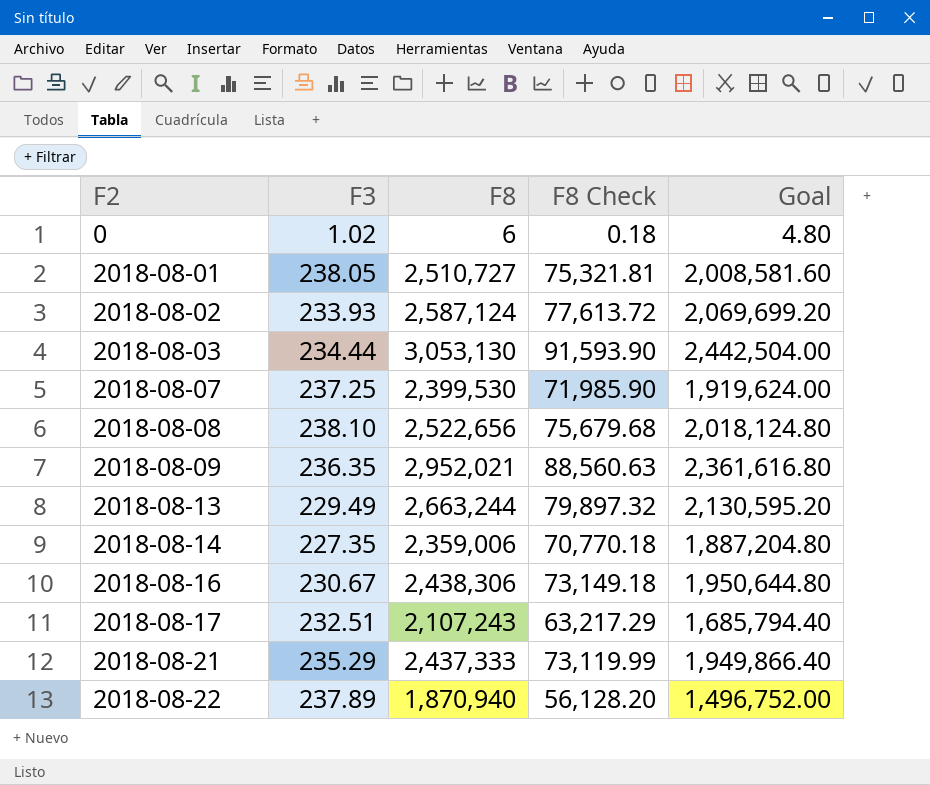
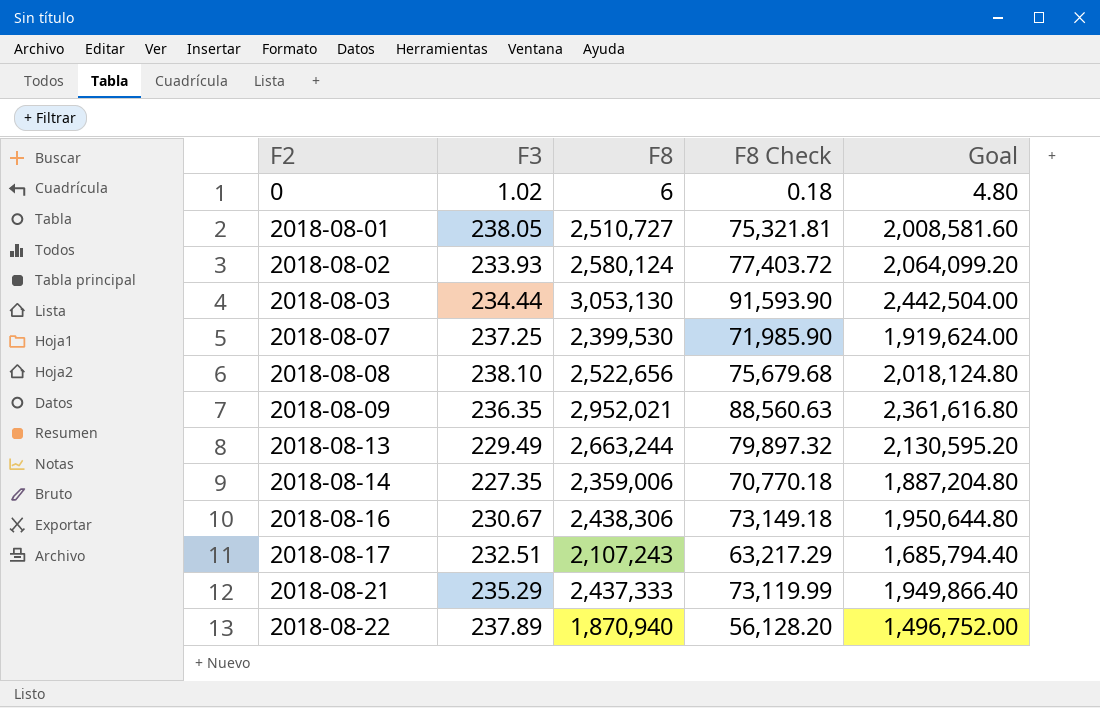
2018-08-02 | F8: 2,587,124 -> 2,580,124
2018-08-02 | F8 Check: 77,613.72 -> 77,403.72
2018-08-02 | Goal: 2,069,699.20 -> 2,064,099.20

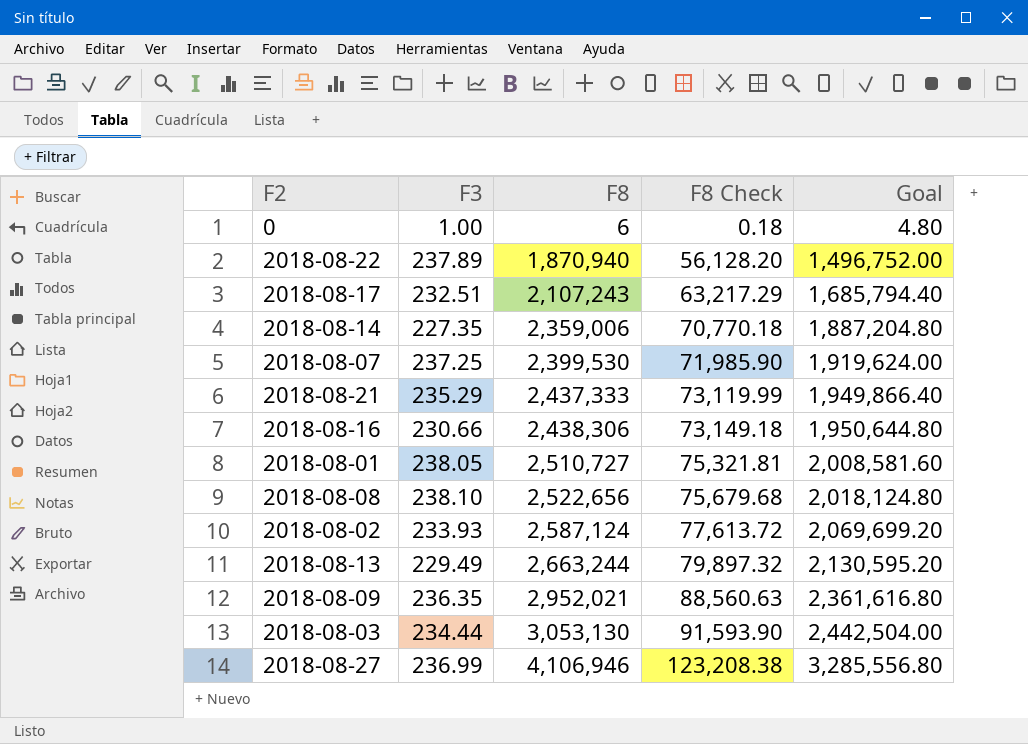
row order: F2 ascending -> F8 ascending
0 | F3: 1.02 -> 1.00
2018-08-16 | F3: 230.67 -> 230.66
2018-08-02 | F8: 2,580,124 -> 2,587,124
2018-08-02 | F8 Check: 77,403.72 -> 77,613.72
2018-08-02 | Goal: 2,064,099.20 -> 2,069,699.20
row 2018-08-27: none -> 236.99 | 4,106,946 | 123,208.38 | 3,285,556.80

